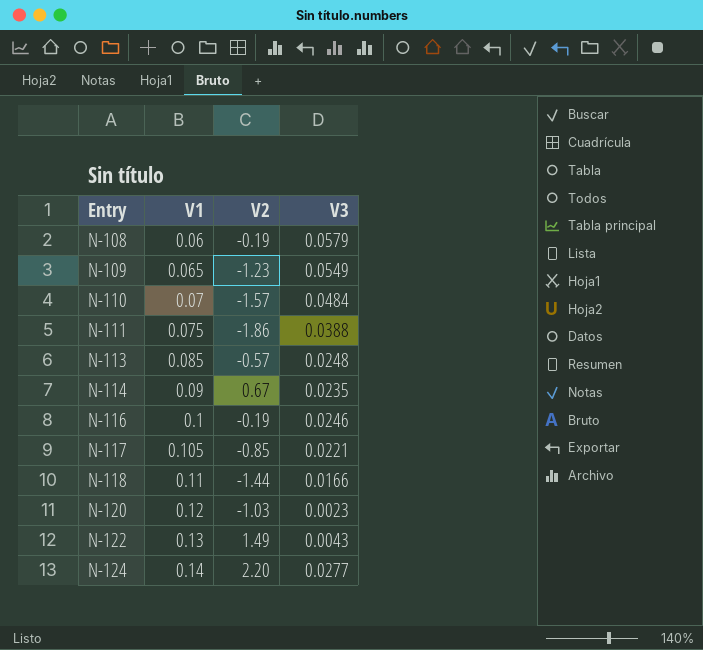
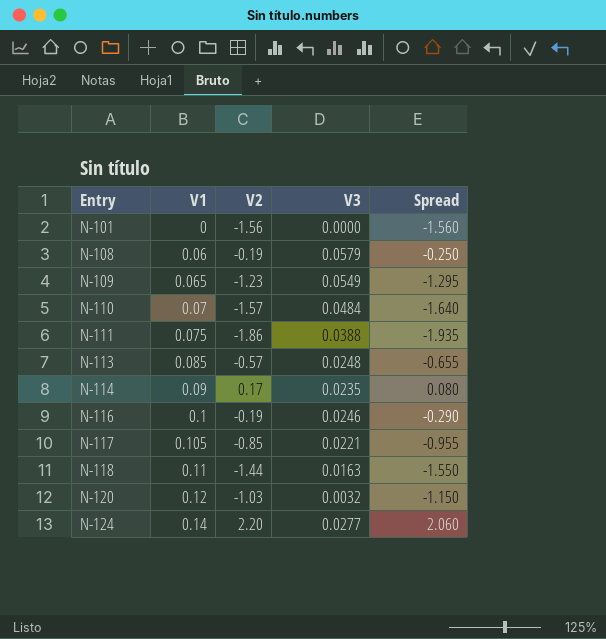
column Spread | formula: none -> [V2] - [V1]
row N-122: 0.13 | 1.49 | 0.0043 -> none
row N-101: none -> 0 | -1.56 | 0.0000 | -1.560
N-114 | V2: 0.67 -> 0.17
N-118 | V3: 0.0166 -> 0.0163
N-120 | V3: 0.0023 -> 0.0032

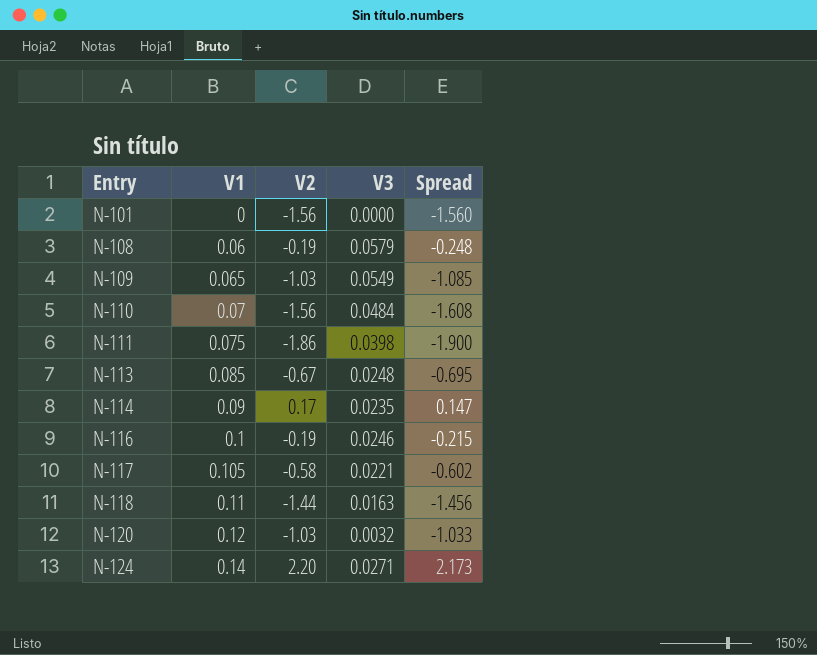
column Spread | formula: [V2] - [V1] -> [V2] - [V3]
N-109 | V2: -1.23 -> -1.03
N-110 | V2: -1.57 -> -1.56
N-111 | V3: 0.0388 -> 0.0398
N-113 | V2: -0.57 -> -0.67
N-117 | V2: -0.85 -> -0.58
N-124 | V3: 0.0277 -> 0.0271

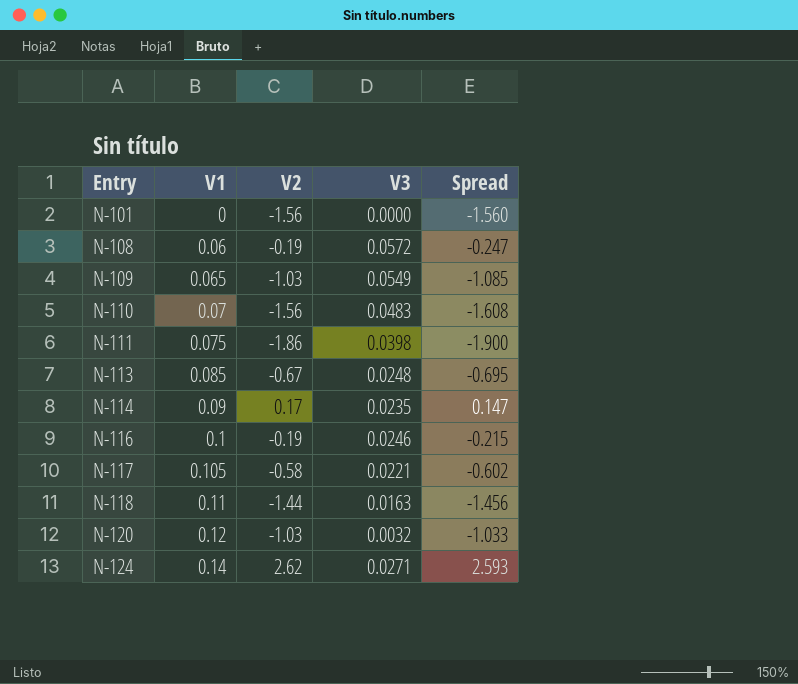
N-108 | V3: 0.0579 -> 0.0572
N-108 | Spread: -0.248 -> -0.247
N-110 | V3: 0.0484 -> 0.0483
N-124 | V2: 2.20 -> 2.62
N-124 | Spread: 2.173 -> 2.593

